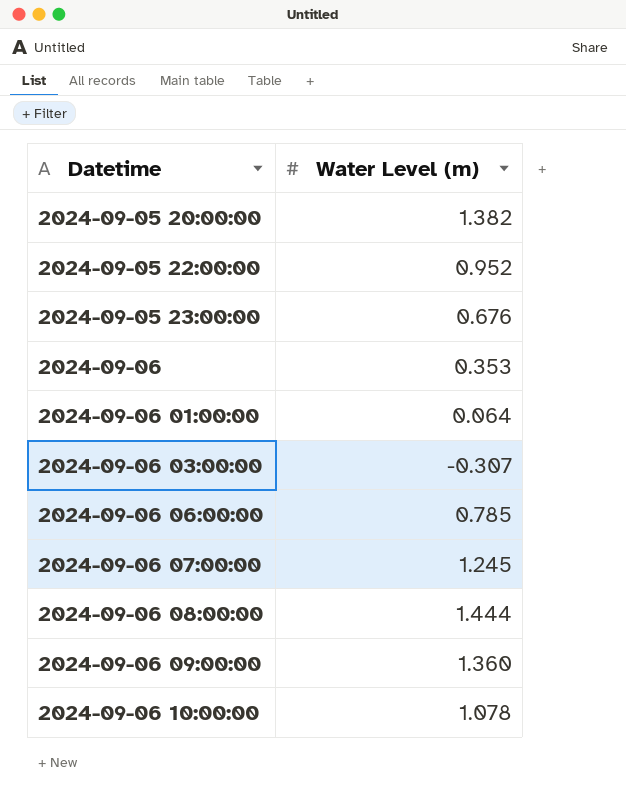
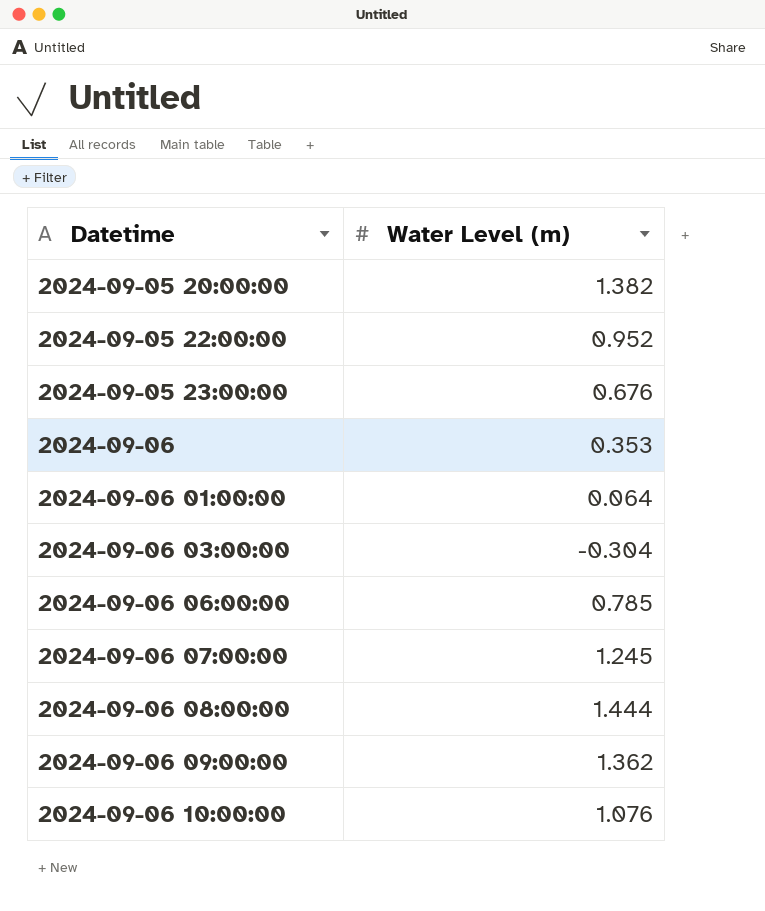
2024-09-06 03:00:00 | Water Level (m): -0.307 -> -0.304
2024-09-06 09:00:00 | Water Level (m): 1.360 -> 1.362
2024-09-06 10:00:00 | Water Level (m): 1.078 -> 1.076

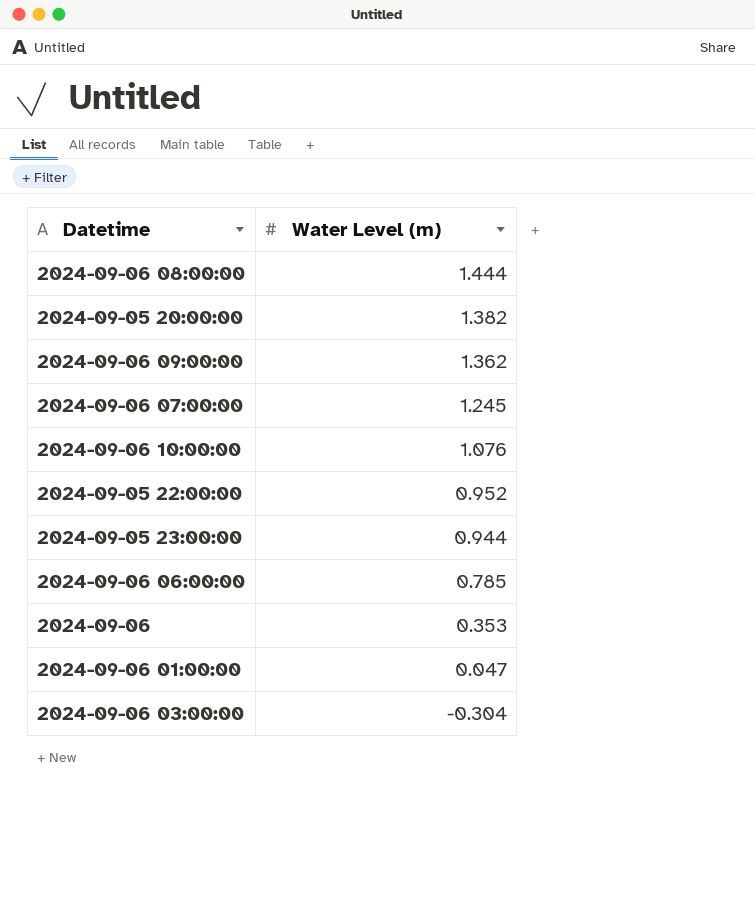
row order: Datetime ascending -> Water Level (m) descending
2024-09-05 23:00:00 | Water Level (m): 0.676 -> 0.944
2024-09-06 01:00:00 | Water Level (m): 0.064 -> 0.047

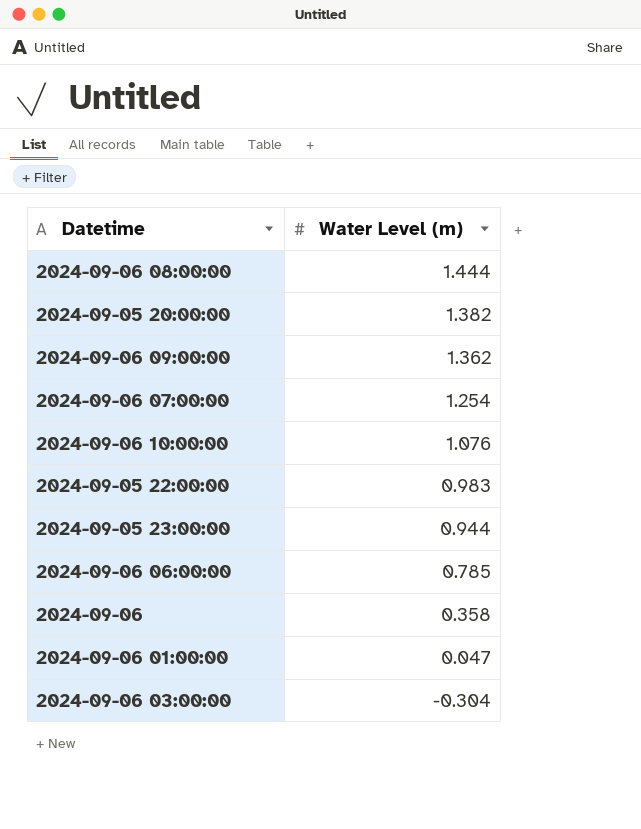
2024-09-06 07:00:00 | Water Level (m): 1.245 -> 1.254
2024-09-05 22:00:00 | Water Level (m): 0.952 -> 0.983
2024-09-06 | Water Level (m): 0.353 -> 0.358

